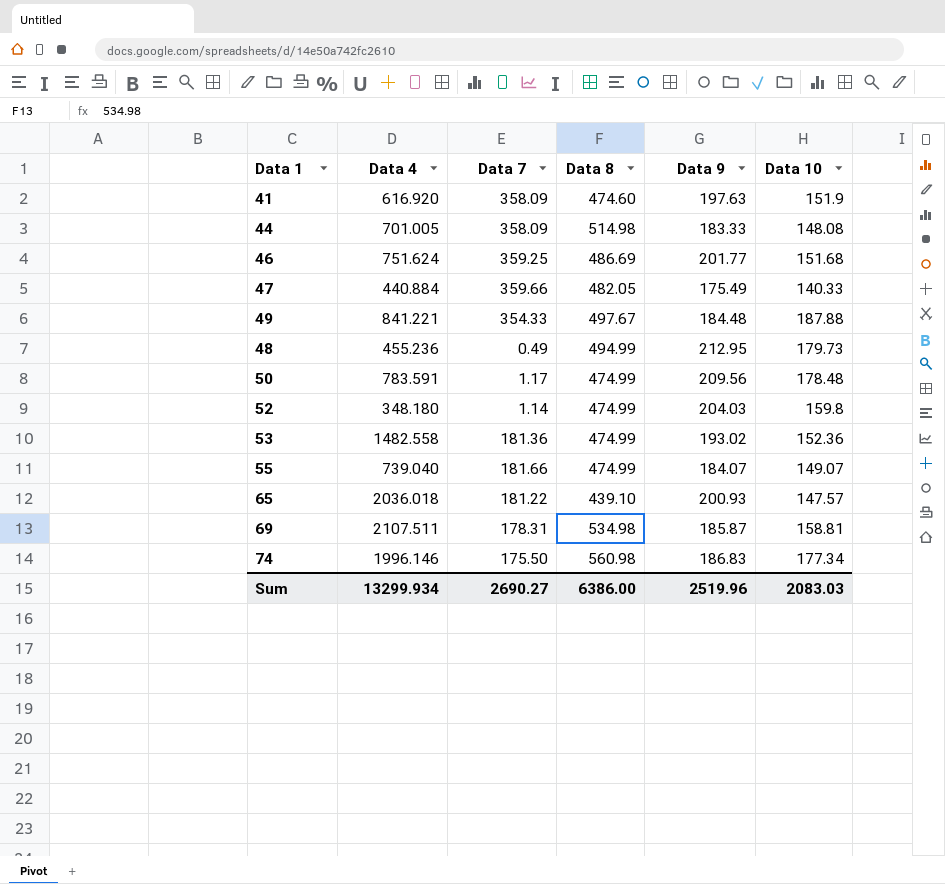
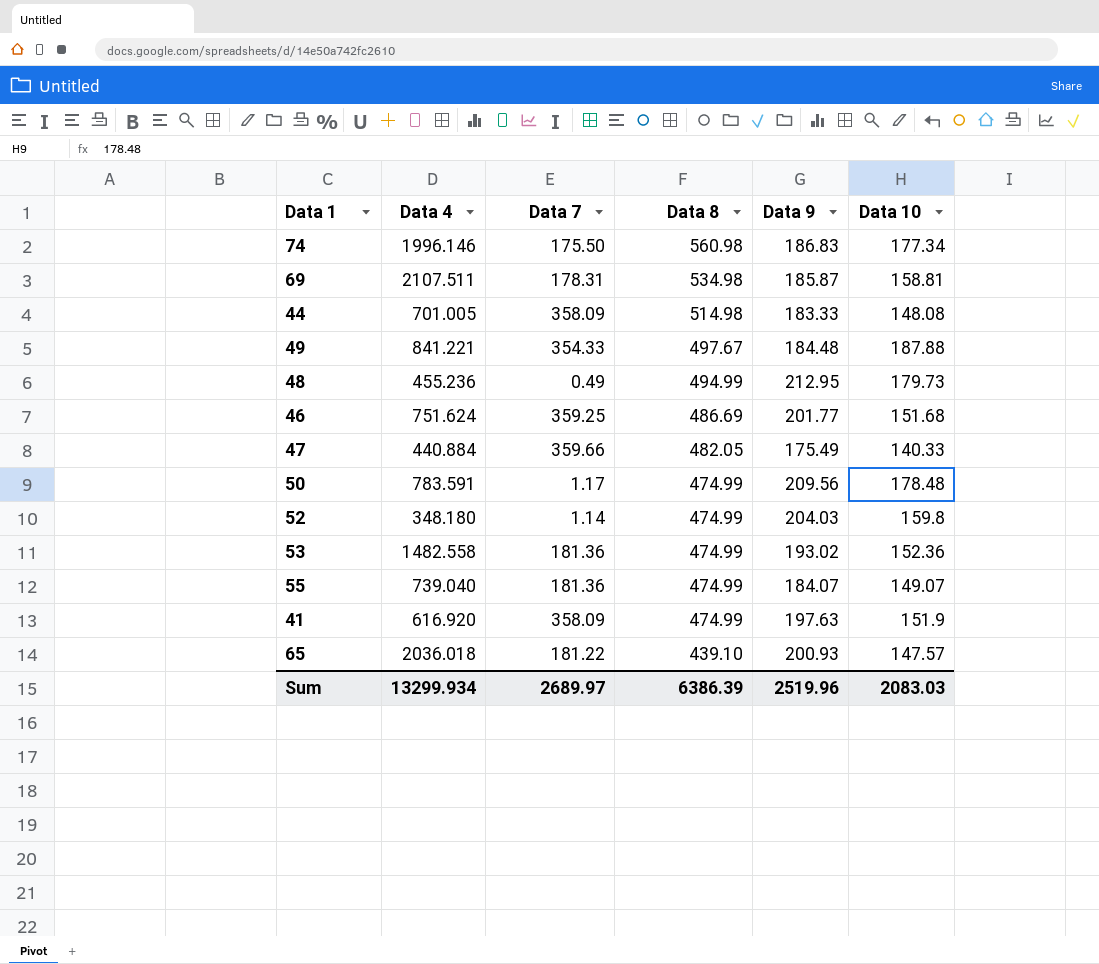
row order: none -> Data 8 descending
55 | Data 7: 181.66 -> 181.36
41 | Data 8: 474.60 -> 474.99
Sum | Data 7: 2690.27 -> 2689.97
Sum | Data 8: 6386.00 -> 6386.39

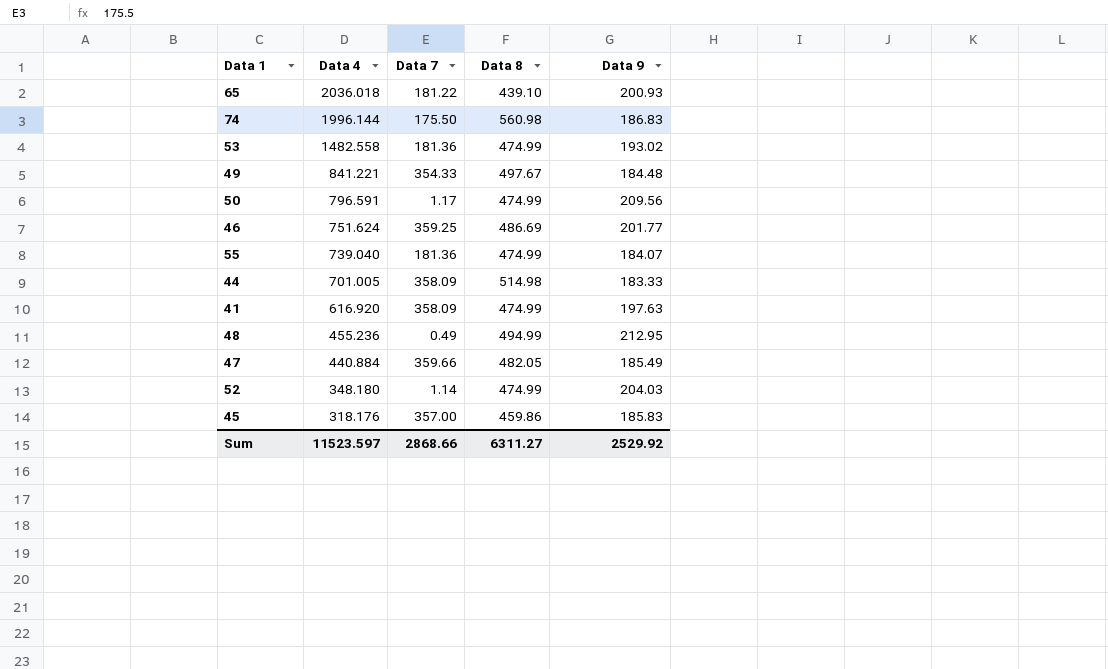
row order: Data 8 descending -> Data 4 descending
column Data 10 | position: 6 -> none
row 69: 2107.511 | 178.31 | 534.98 | 185.87 | 158.81 -> none
74 | Data 4: 1996.146 -> 1996.144
50 | Data 4: 783.591 -> 796.591
47 | Data 9: 175.49 -> 185.49
row 45: none -> 318.176 | 357.00 | 459.86 | 185.83
Sum | Data 4: 13299.934 -> 11523.597
Sum | Data 7: 2689.97 -> 2868.66
Sum | Data 8: 6386.39 -> 6311.27
Sum | Data 9: 2519.96 -> 2529.92

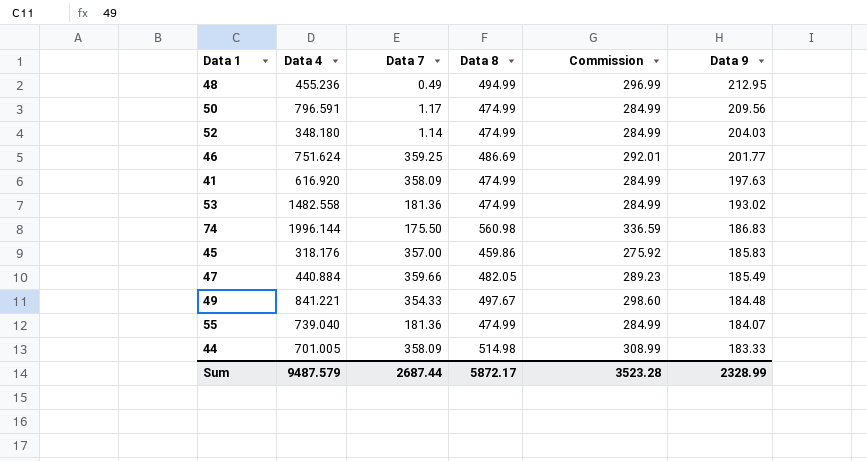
row order: Data 4 descending -> Data 9 descending
column Commission | formula: none -> [Data 8] * 0.6
row 65: 2036.018 | 181.22 | 439.10 | 200.93 -> none
Sum | Data 4: 11523.597 -> 9487.579
Sum | Data 7: 2868.66 -> 2687.44
Sum | Data 8: 6311.27 -> 5872.17
Sum | Data 9: 2529.92 -> 2328.99

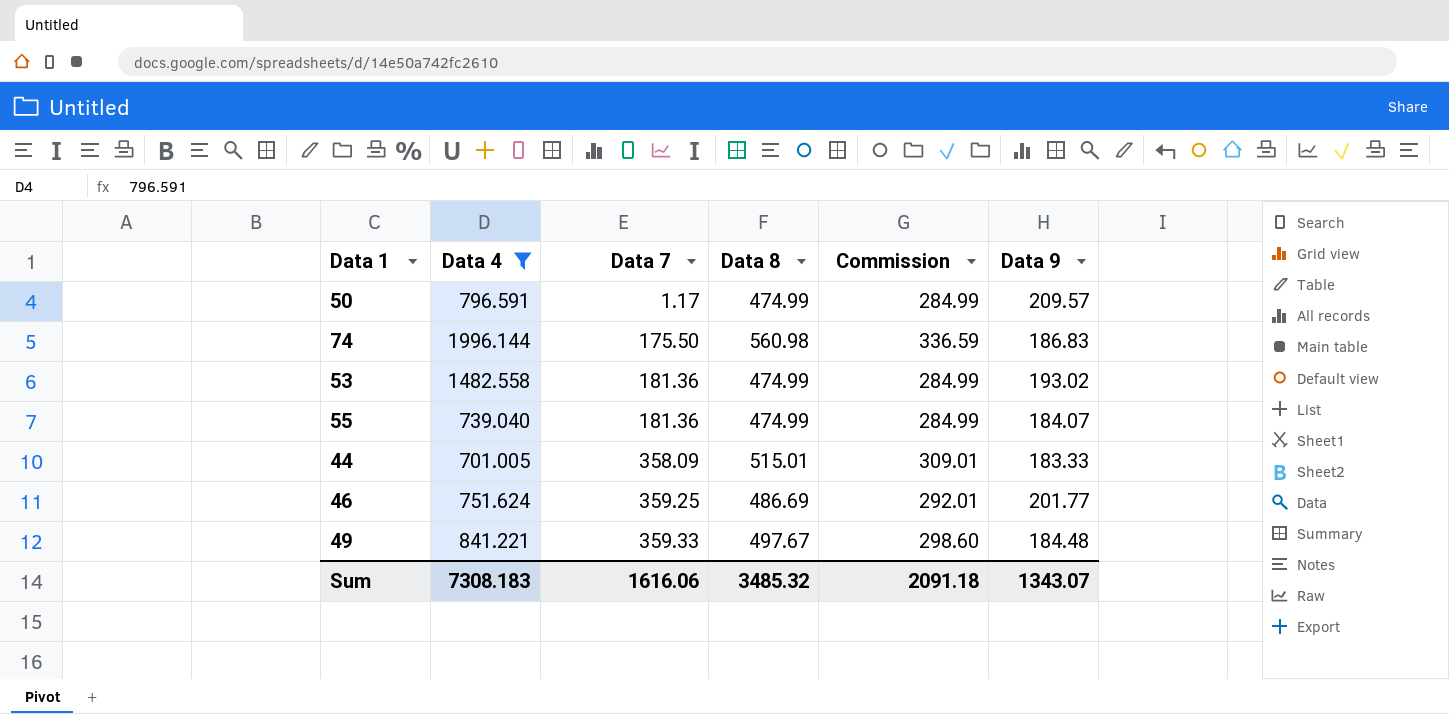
filter: none -> Data 4 >= 701.005
row order: Data 9 descending -> Data 7 ascending
50 | Data 9: 209.56 -> 209.57
44 | Data 8: 514.98 -> 515.01
44 | Commission: 308.99 -> 309.01
49 | Data 7: 354.33 -> 359.33
Sum | Data 4: 9487.579 -> 7308.183
Sum | Data 7: 2687.44 -> 1616.06
Sum | Data 8: 5872.17 -> 3485.32
Sum | Commission: 3523.28 -> 2091.18
Sum | Data 9: 2328.99 -> 1343.07

